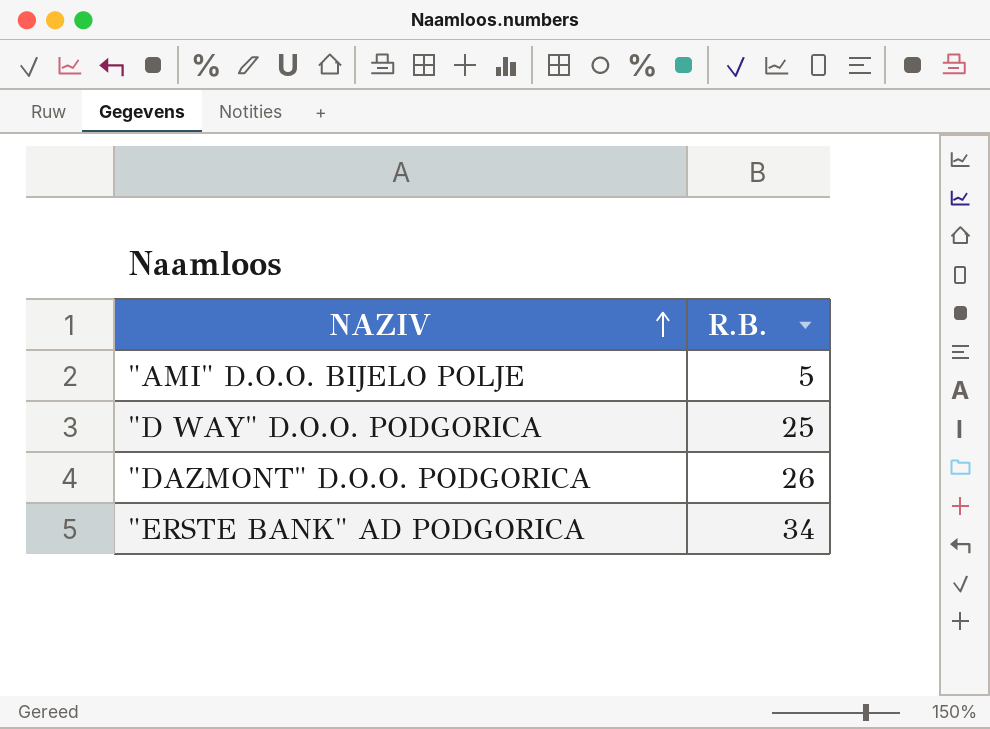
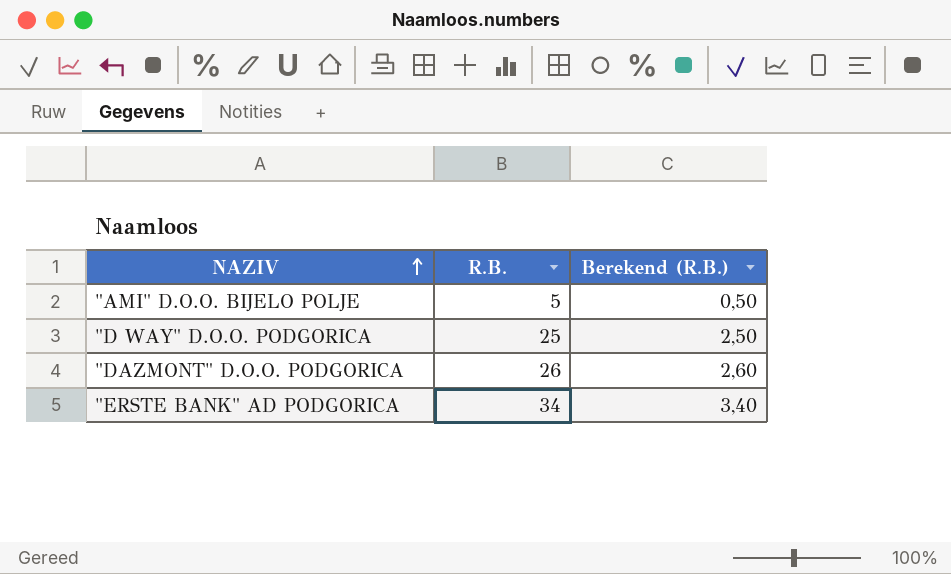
column Berekend (R.B.) | formula: none -> [R.B.] * 0,1

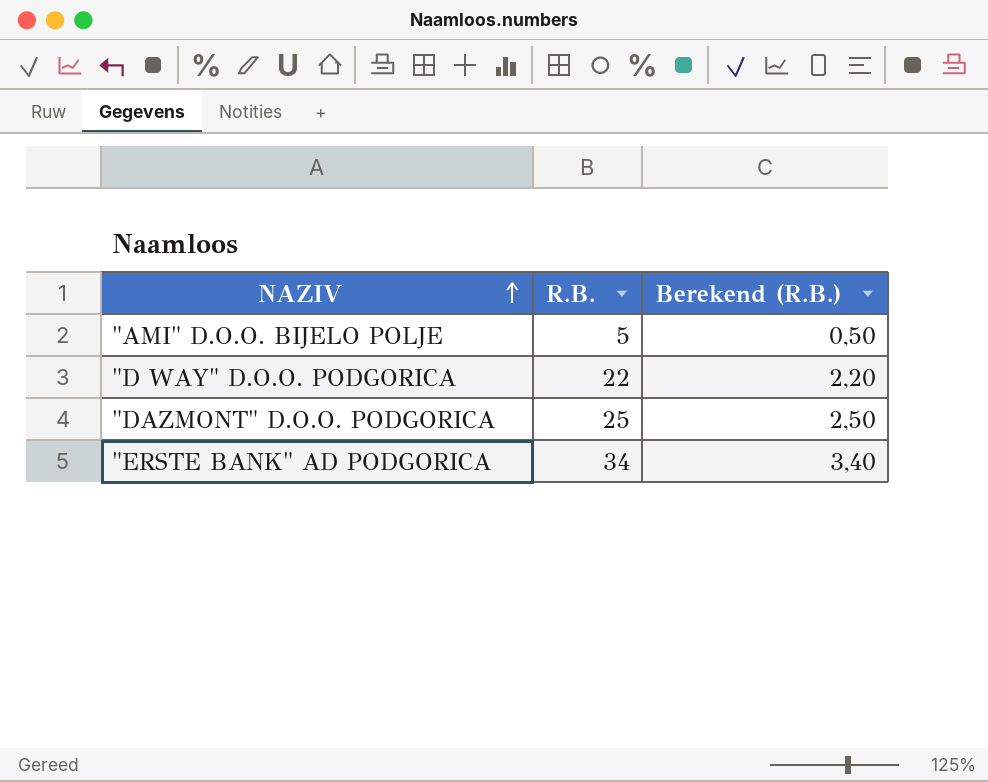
"D WAY" D.O.O. PODGORICA | R.B.: 25 -> 22
"D WAY" D.O.O. PODGORICA | Berekend (R.B.): 2,50 -> 2,20
"DAZMONT" D.O.O. PODGORICA | R.B.: 26 -> 25
"DAZMONT" D.O.O. PODGORICA | Berekend (R.B.): 2,60 -> 2,50

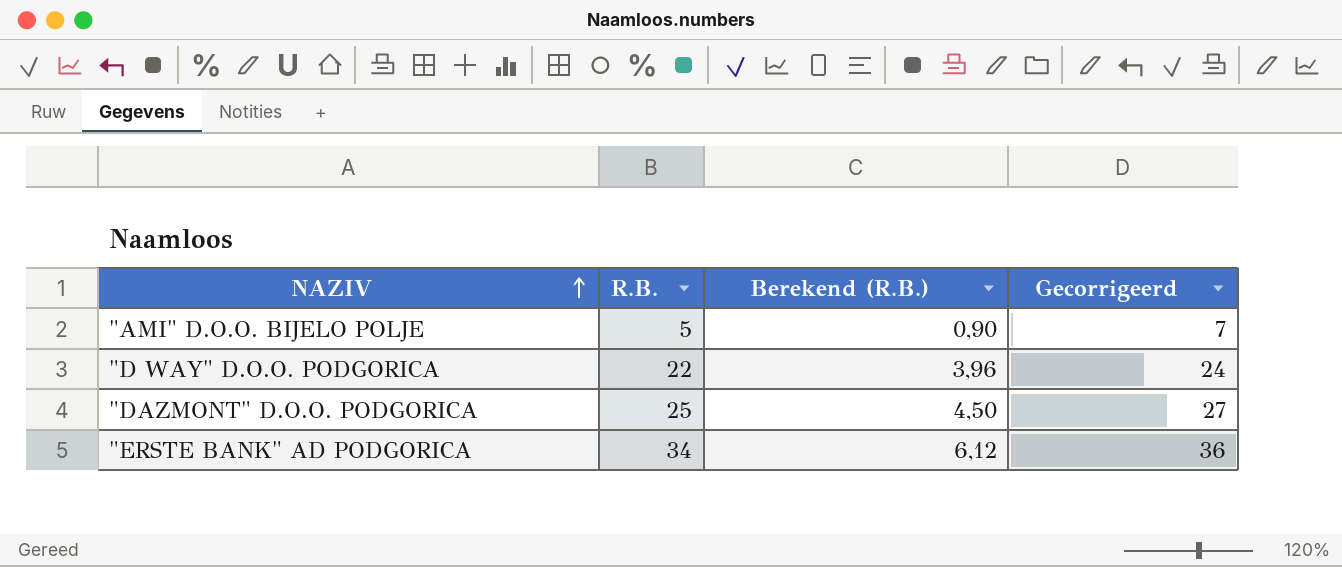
column Berekend (R.B.) | formula: [R.B.] * 0,1 -> [R.B.] * 0,18
column Gecorrigeerd | formula: none -> [R.B.] + 2

